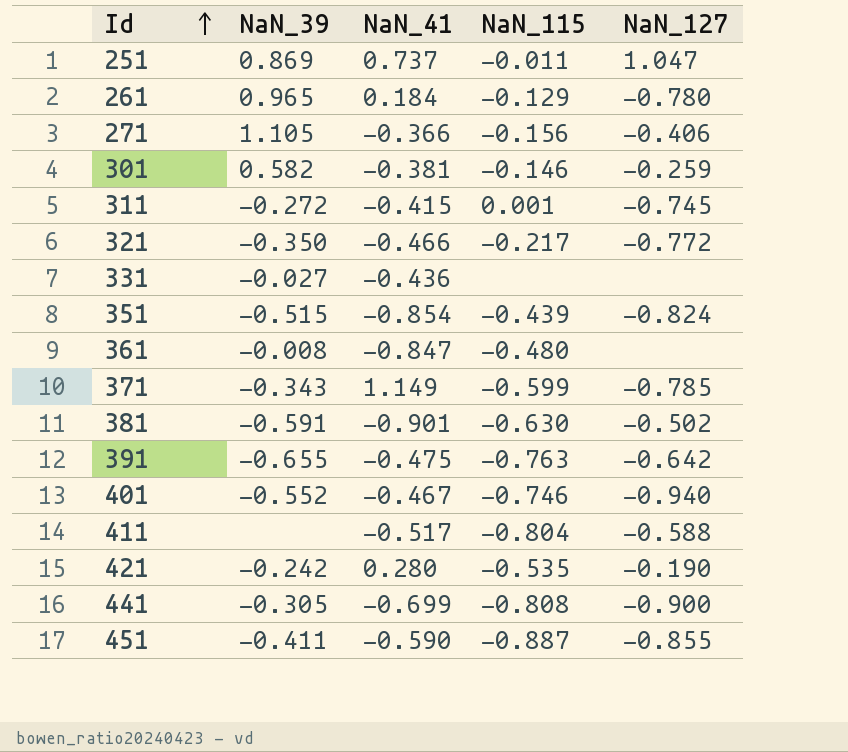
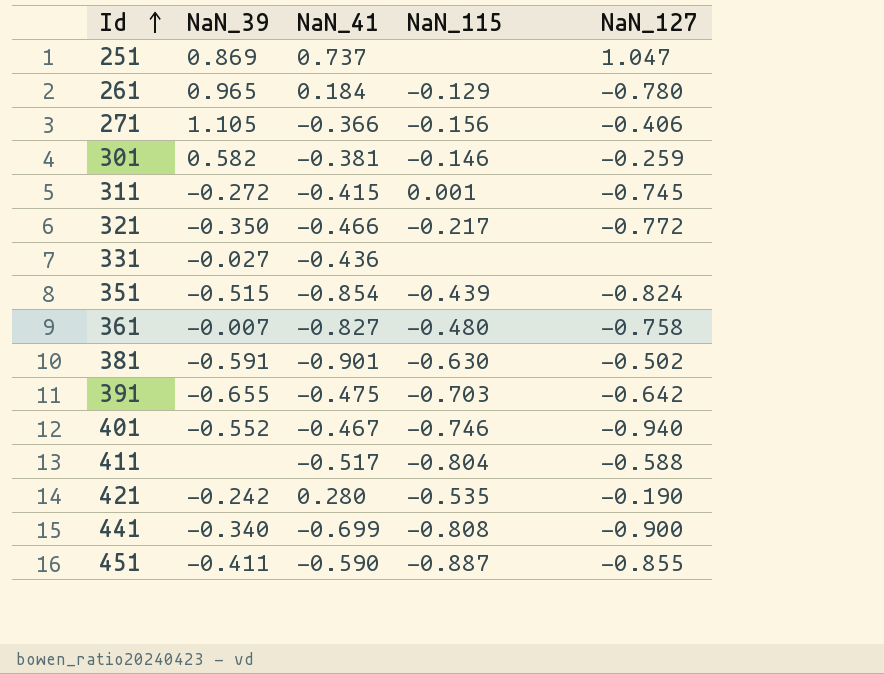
row 371: -0.343 | 1.149 | -0.599 | -0.785 -> none
251 | NaN_115: -0.011 -> none
361 | NaN_39: -0.008 -> -0.007
361 | NaN_41: -0.847 -> -0.827
361 | NaN_127: none -> -0.758
391 | NaN_115: -0.763 -> -0.703
441 | NaN_39: -0.305 -> -0.340

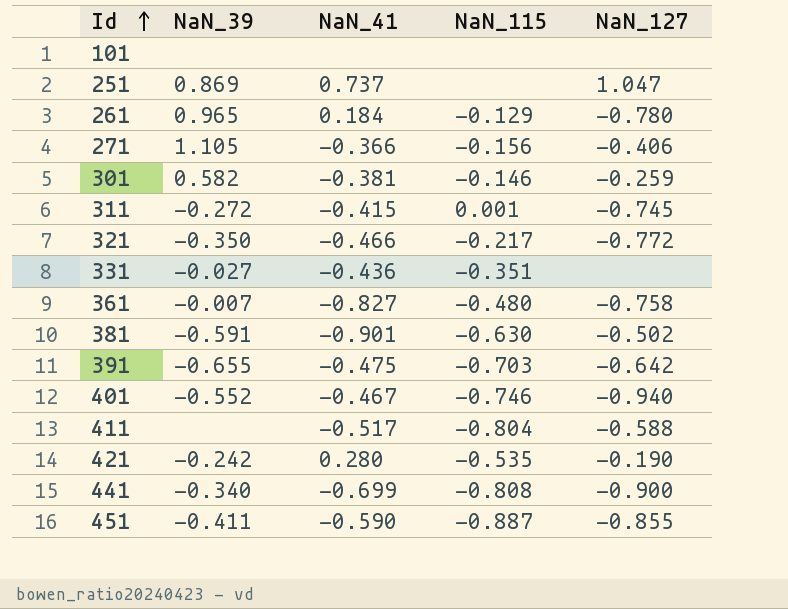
row 351: -0.515 | -0.854 | -0.439 | -0.824 -> none
row 101: none -> none | none | none | none
331 | NaN_115: none -> -0.351

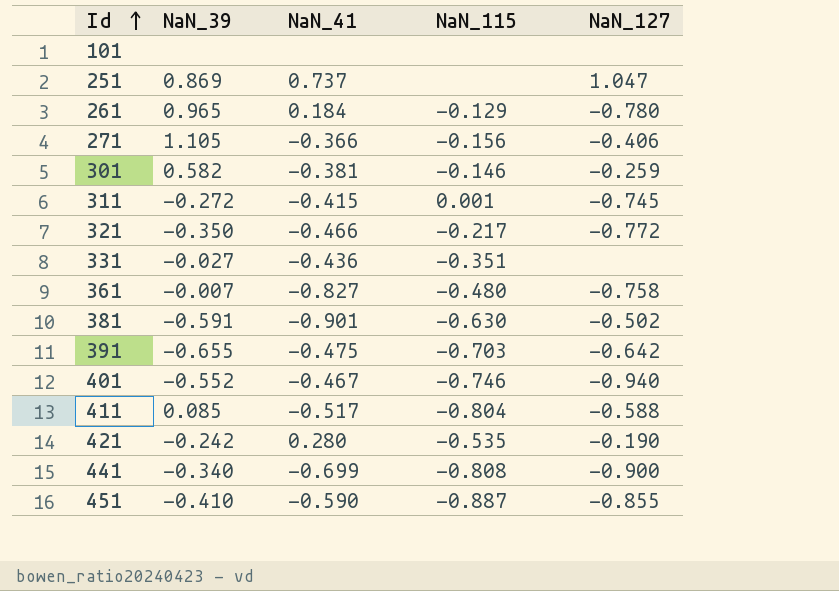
411 | NaN_39: none -> 0.085
451 | NaN_39: -0.411 -> -0.410

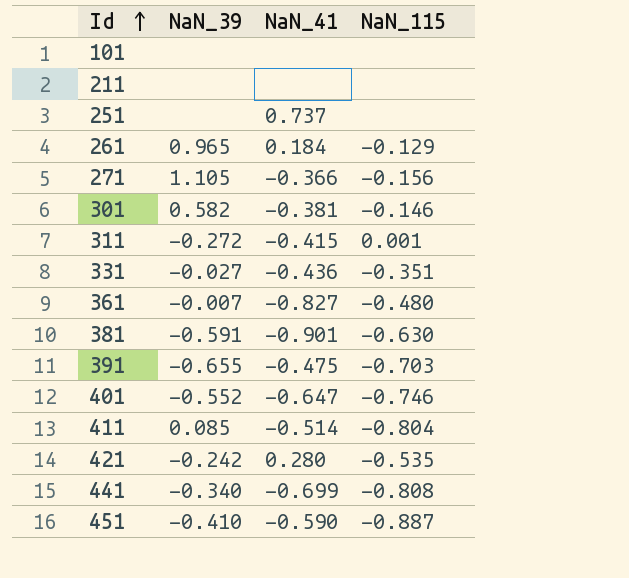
column NaN_127 | position: 5 -> none
row 321: -0.350 | -0.466 | -0.217 | -0.772 -> none
row 211: none -> none | none | none
251 | NaN_39: 0.869 -> none
401 | NaN_41: -0.467 -> -0.647
411 | NaN_41: -0.517 -> -0.514

